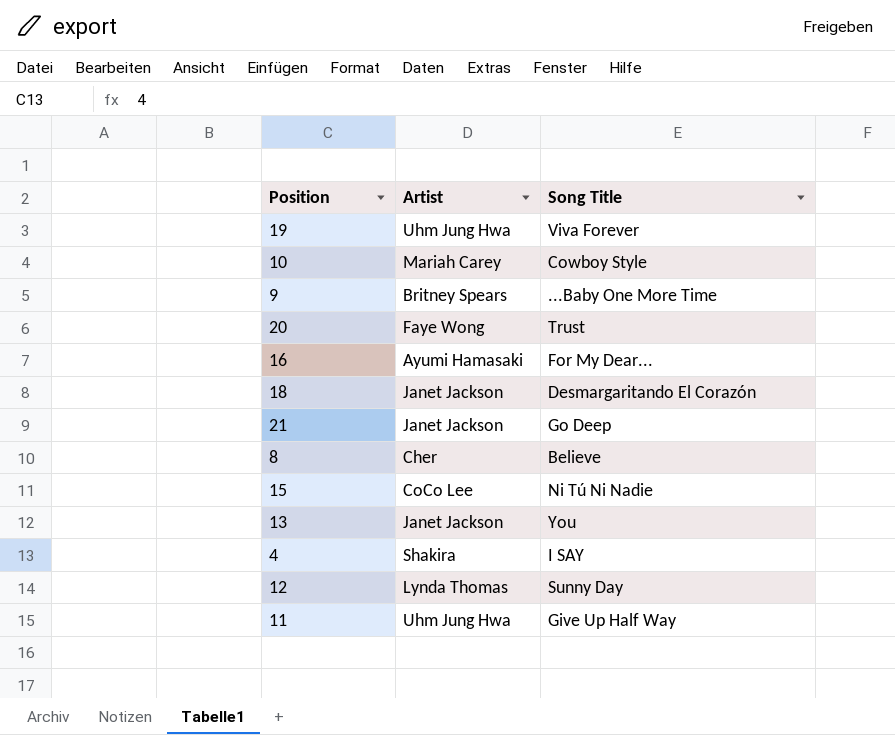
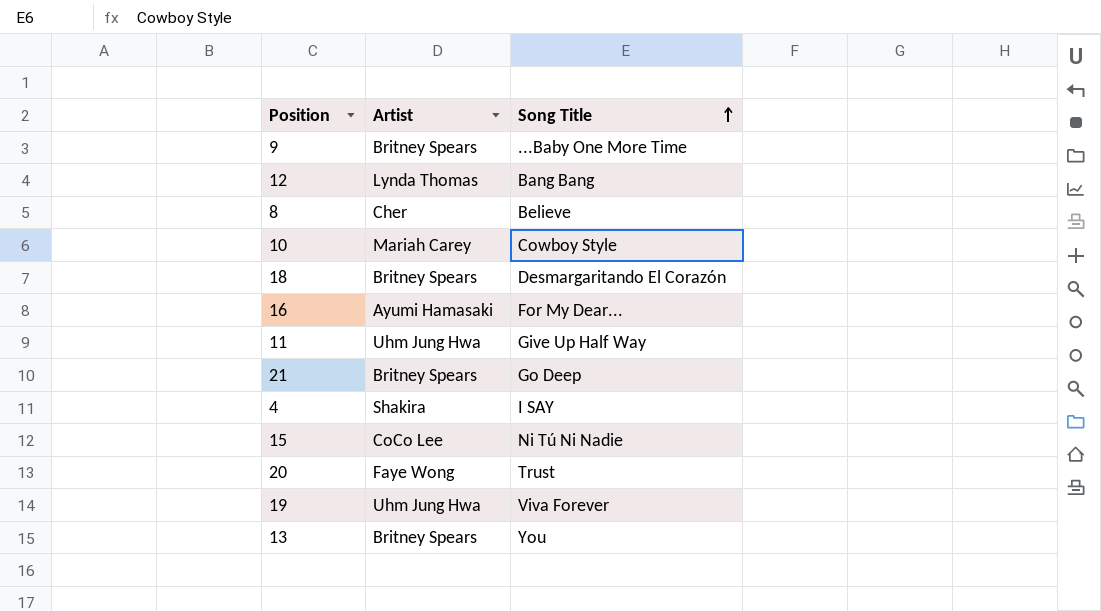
row order: none -> Song Title ascending
12 | Song Title: Sunny Day -> Bang Bang
18 | Artist: Janet Jackson -> Britney Spears
21 | Artist: Janet Jackson -> Britney Spears
13 | Artist: Janet Jackson -> Britney Spears

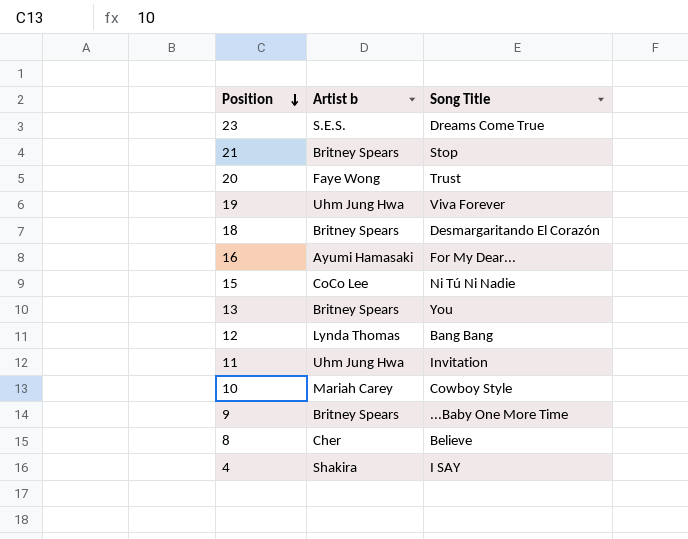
row order: Song Title ascending -> Position descending
column name: Artist -> Artist b
row 23: none -> S.E.S. | Dreams Come True
21 | Song Title: Go Deep -> Stop
11 | Song Title: Give Up Half Way -> Invitation

